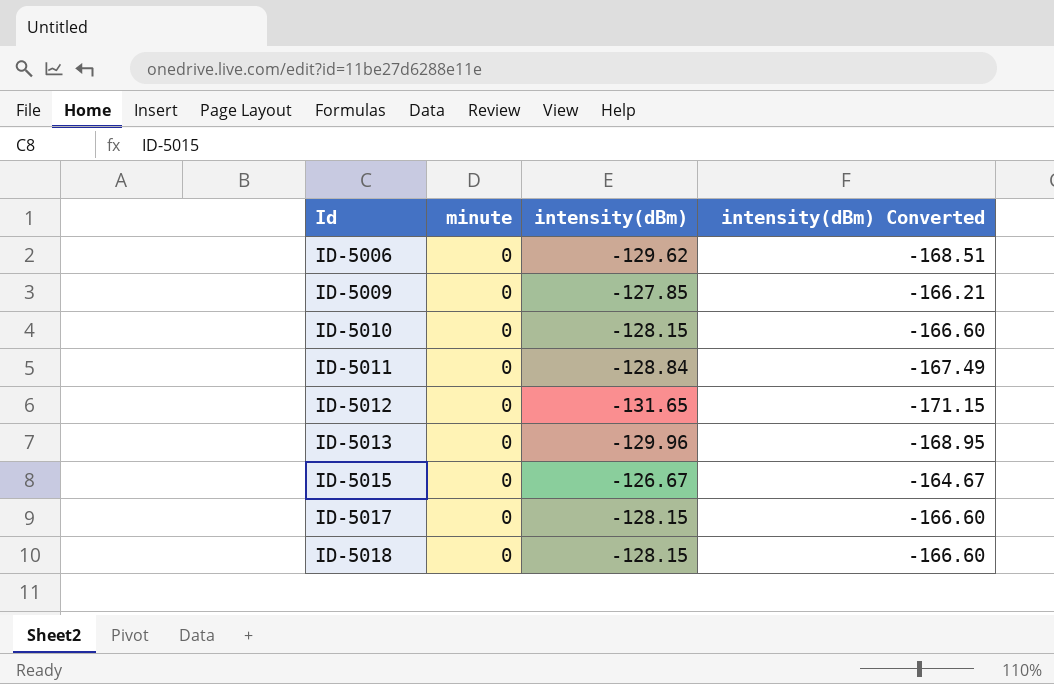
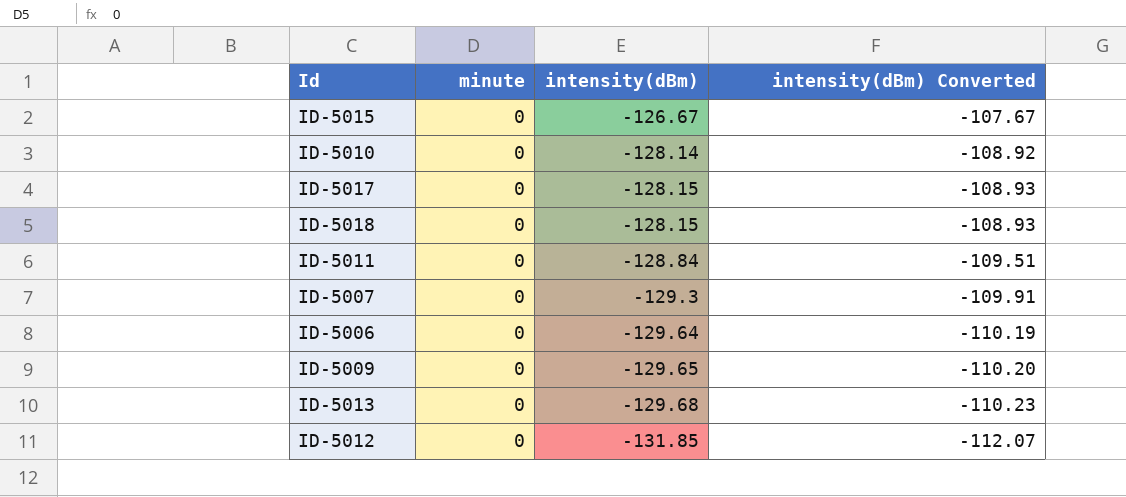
row order: Id ascending -> intensity(dBm) descending
column intensity(dBm) Converted | formula: [intensity(dBm)] * 1.3 -> [intensity(dBm)] * 0.85
ID-5010 | intensity(dBm): -128.15 -> -128.14
row ID-5007: none -> 0 | -129.3 | -109.91
ID-5006 | intensity(dBm): -129.62 -> -129.64
ID-5009 | intensity(dBm): -127.85 -> -129.65
ID-5013 | intensity(dBm): -129.96 -> -129.68
ID-5012 | intensity(dBm): -131.65 -> -131.85

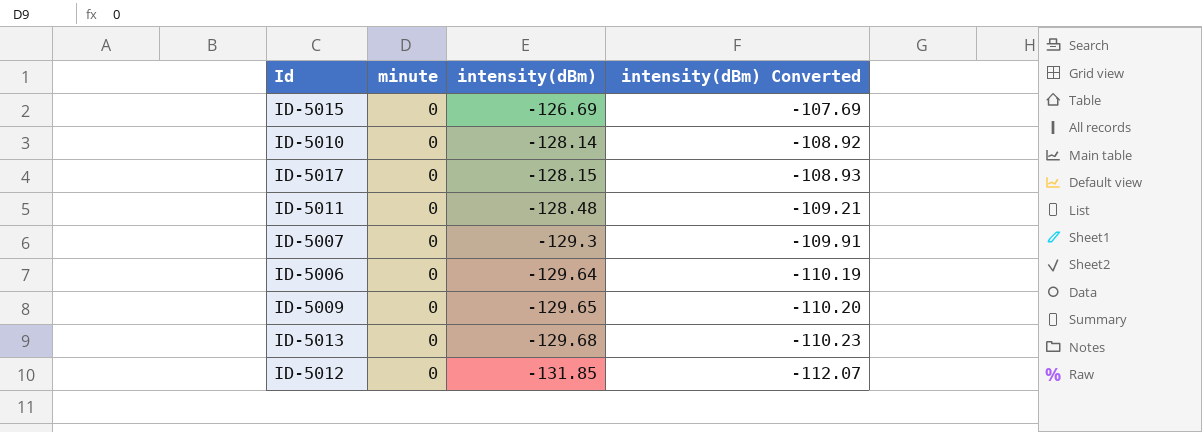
row ID-5018: 0 | -128.15 | -108.93 -> none
ID-5015 | intensity(dBm): -126.67 -> -126.69
ID-5015 | intensity(dBm) Converted: -107.67 -> -107.69
ID-5011 | intensity(dBm): -128.84 -> -128.48
ID-5011 | intensity(dBm) Converted: -109.51 -> -109.21

